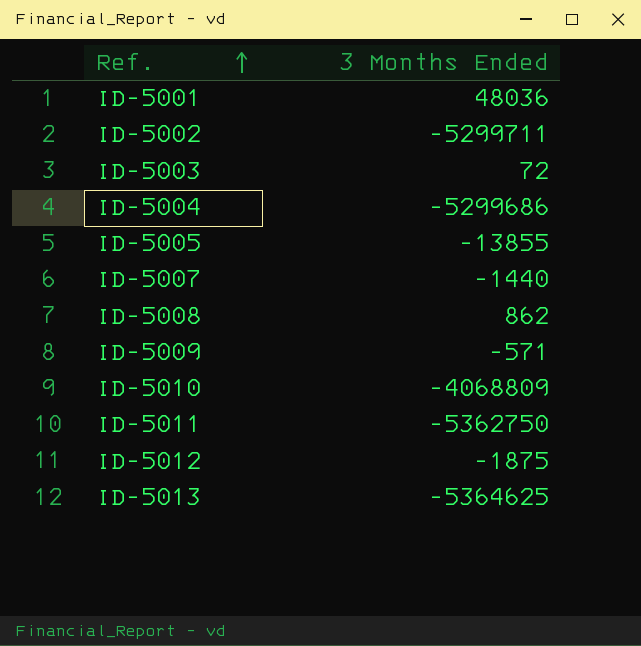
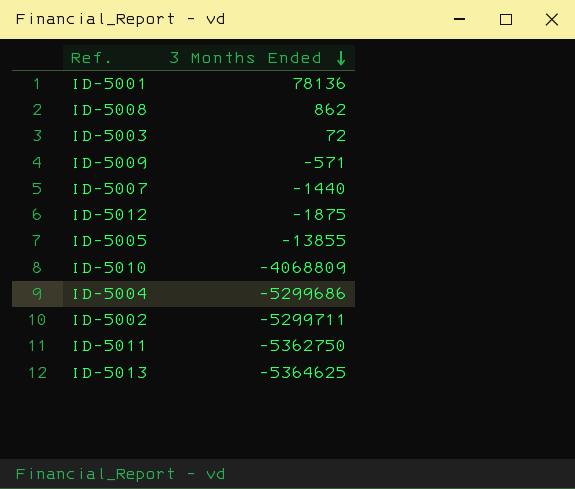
row order: Ref. ascending -> 3 Months Ended descending
ID-5001 | 3 Months Ended: 48036 -> 78136

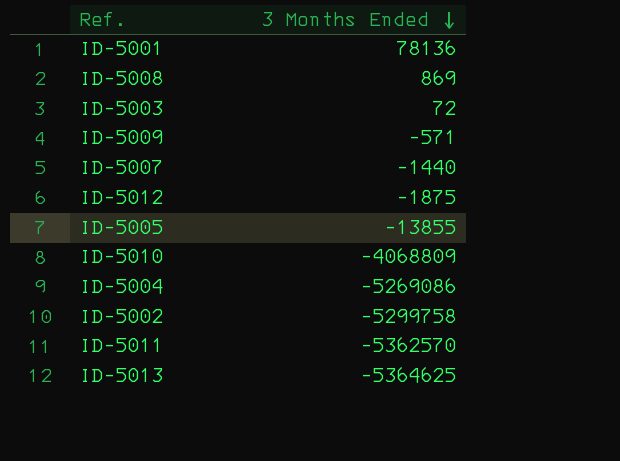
ID-5008 | 3 Months Ended: 862 -> 869
ID-5004 | 3 Months Ended: -5299686 -> -5269086
ID-5002 | 3 Months Ended: -5299711 -> -5299758
ID-5011 | 3 Months Ended: -5362750 -> -5362570

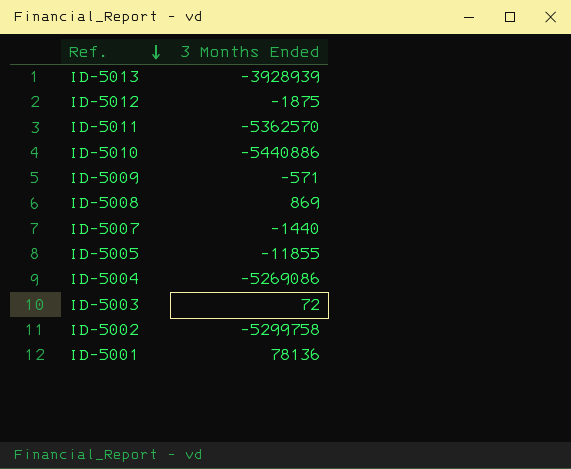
row order: 3 Months Ended descending -> Ref. descending
ID-5013 | 3 Months Ended: -5364625 -> -3928939
ID-5010 | 3 Months Ended: -4068809 -> -5440886
ID-5005 | 3 Months Ended: -13855 -> -11855

